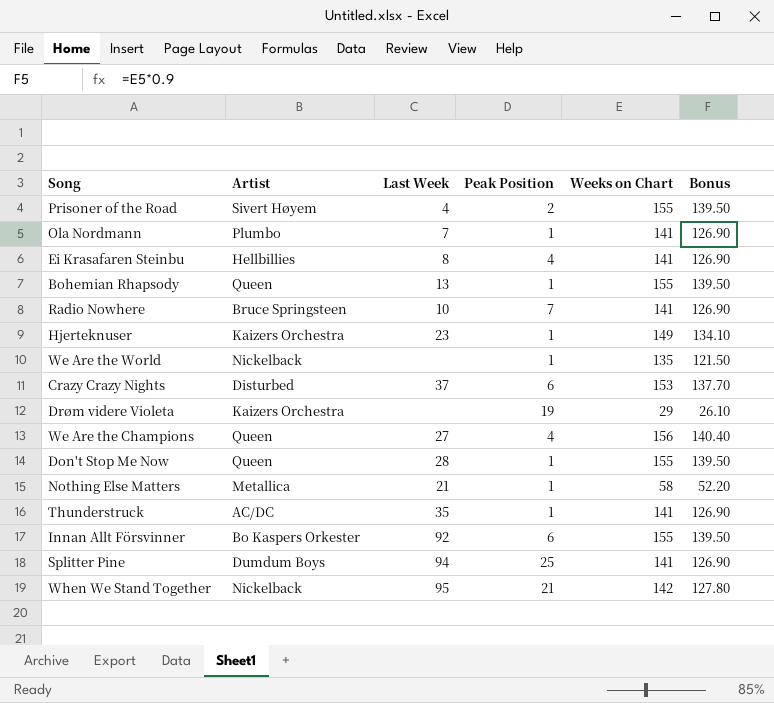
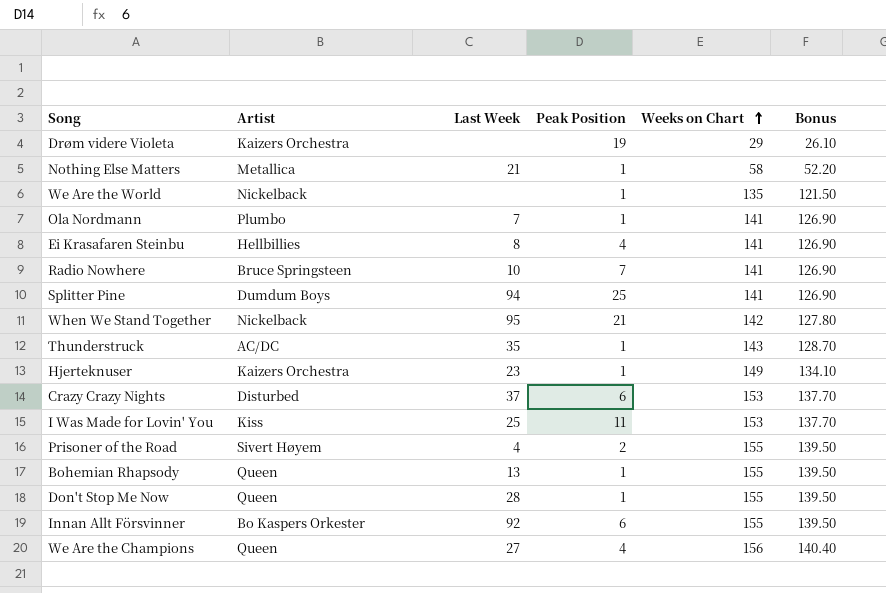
row order: none -> Weeks on Chart ascending
Thunderstruck | Weeks on Chart: 141 -> 143
Thunderstruck | Bonus: 126.90 -> 128.70
row I Was Made for Lovin' You: none -> Kiss | 25 | 11 | 153 | 137.70

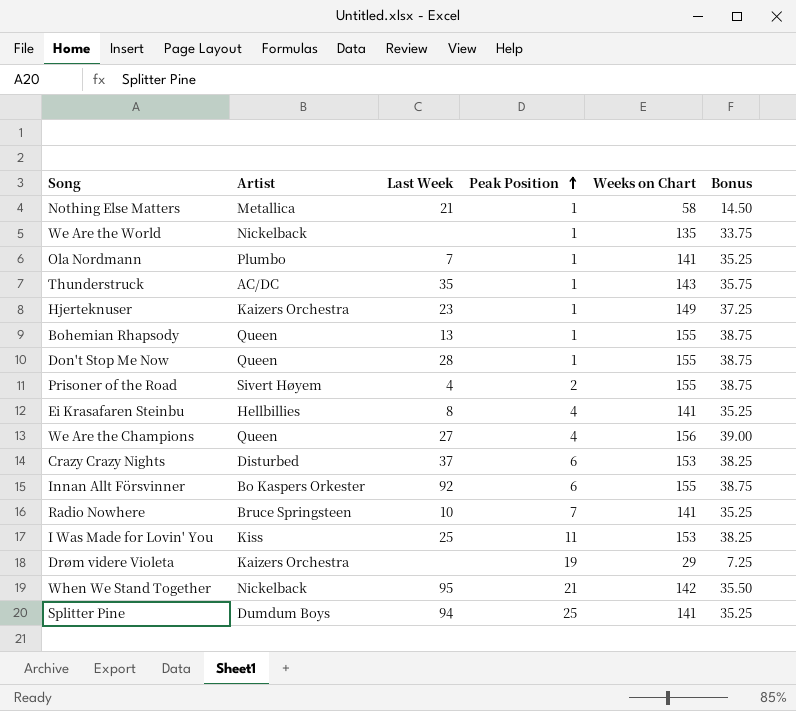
row order: Weeks on Chart ascending -> Peak Position ascending
column Bonus | formula: [Weeks on Chart] * 0.9 -> [Weeks on Chart] * 0.25

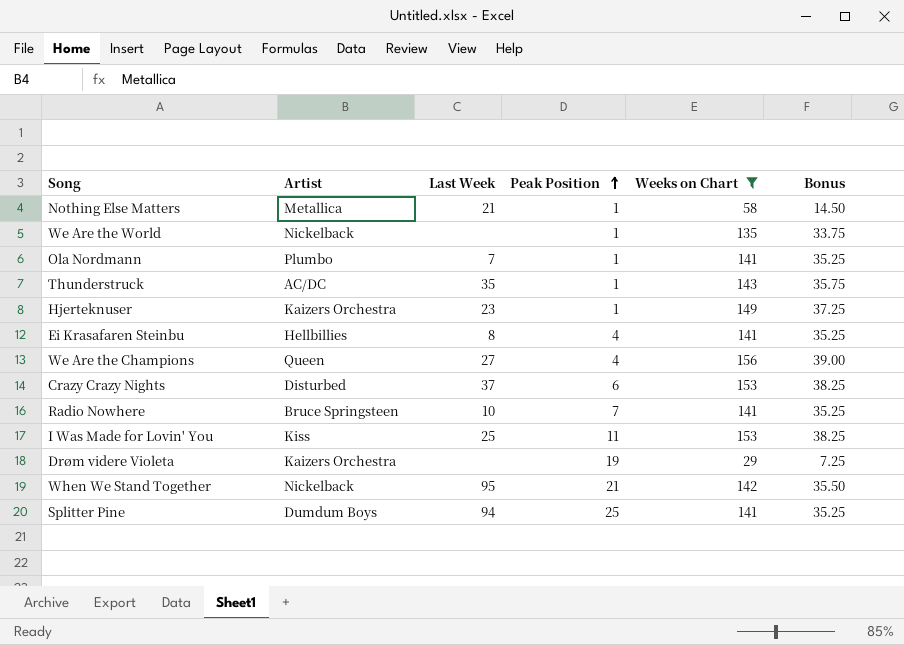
filter: none -> Weeks on Chart != 155

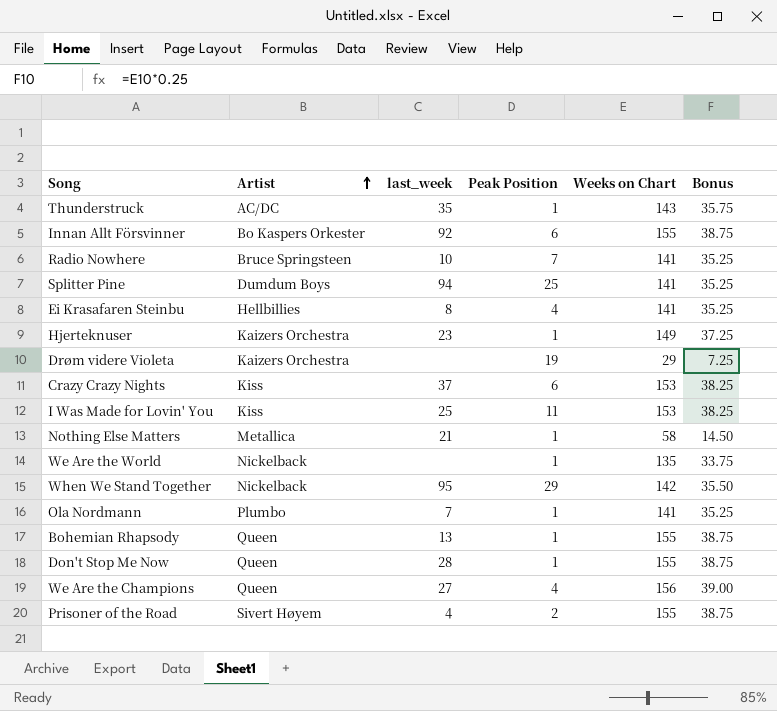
filter: Weeks on Chart != 155 -> none
row order: Peak Position ascending -> Artist ascending
column name: Last Week -> last_week
Crazy Crazy Nights | Artist: Disturbed -> Kiss
When We Stand Together | Peak Position: 21 -> 29

